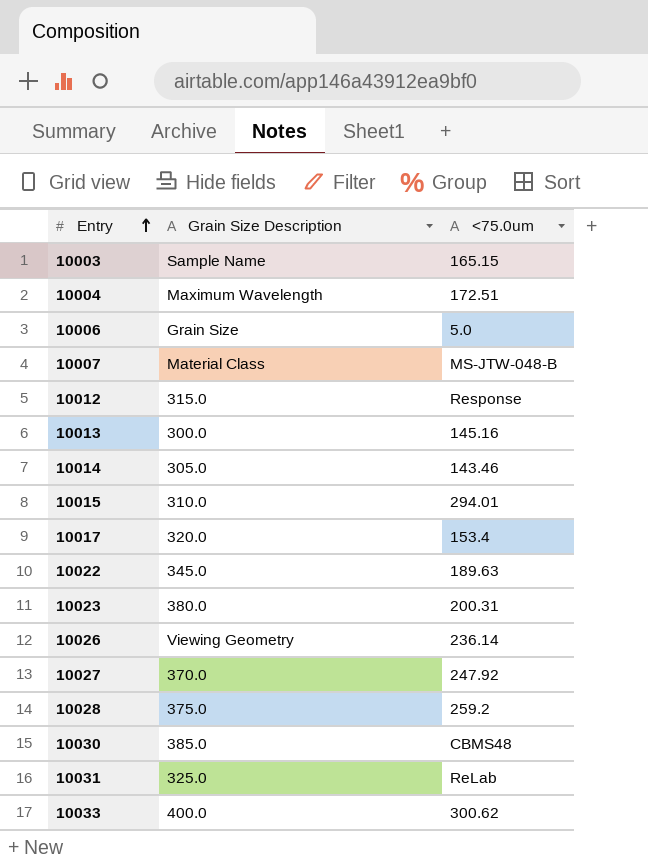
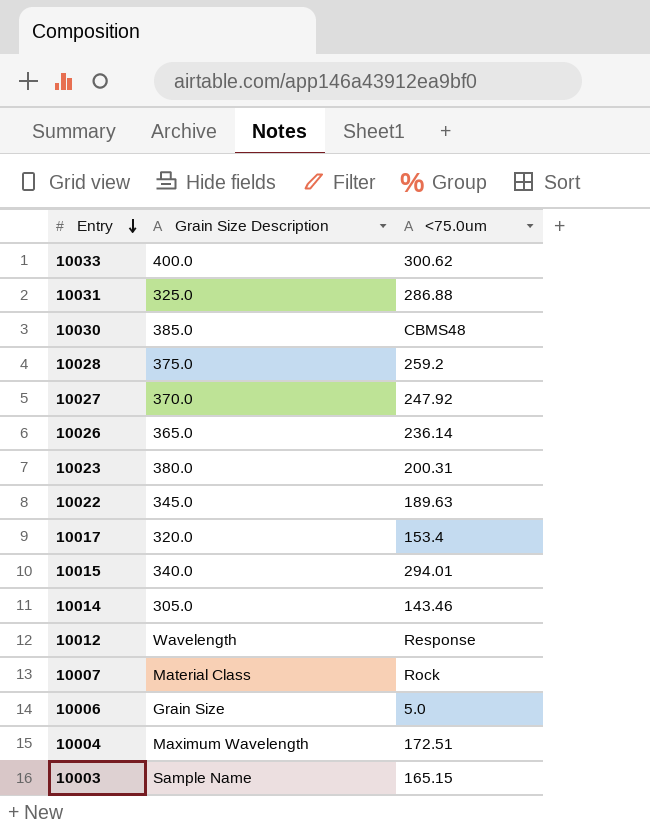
row order: Entry ascending -> Entry descending
row 10013: 300.0 | 145.16 -> none
10031 | <75.0um: ReLab -> 286.88
10026 | Grain Size Description: Viewing Geometry -> 365.0
10015 | Grain Size Description: 310.0 -> 340.0
10012 | Grain Size Description: 315.0 -> Wavelength
10007 | <75.0um: MS-JTW-048-B -> Rock

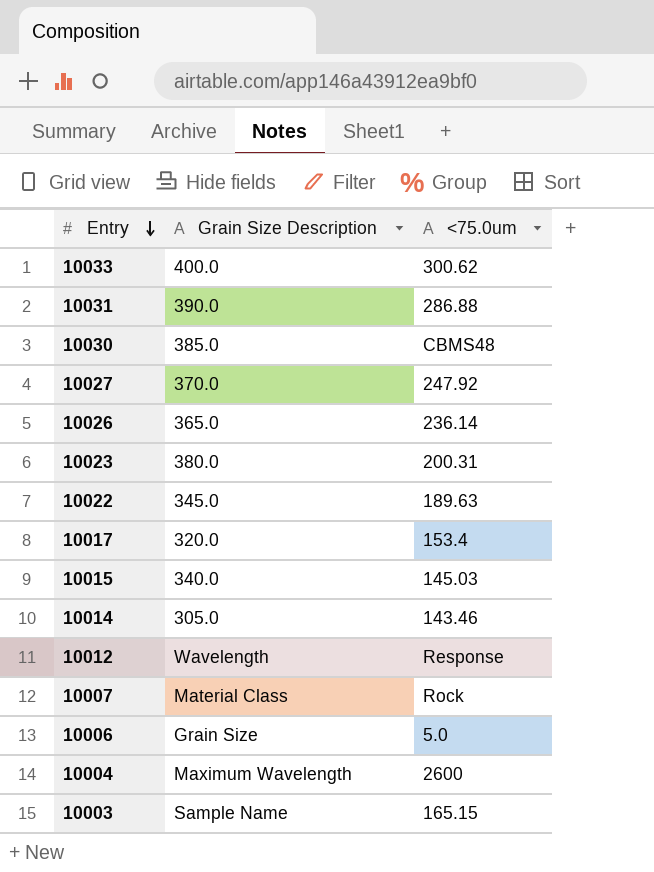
row 10028: 375.0 | 259.2 -> none
10031 | Grain Size Description: 325.0 -> 390.0
10015 | <75.0um: 294.01 -> 145.03
10004 | <75.0um: 172.51 -> 2600

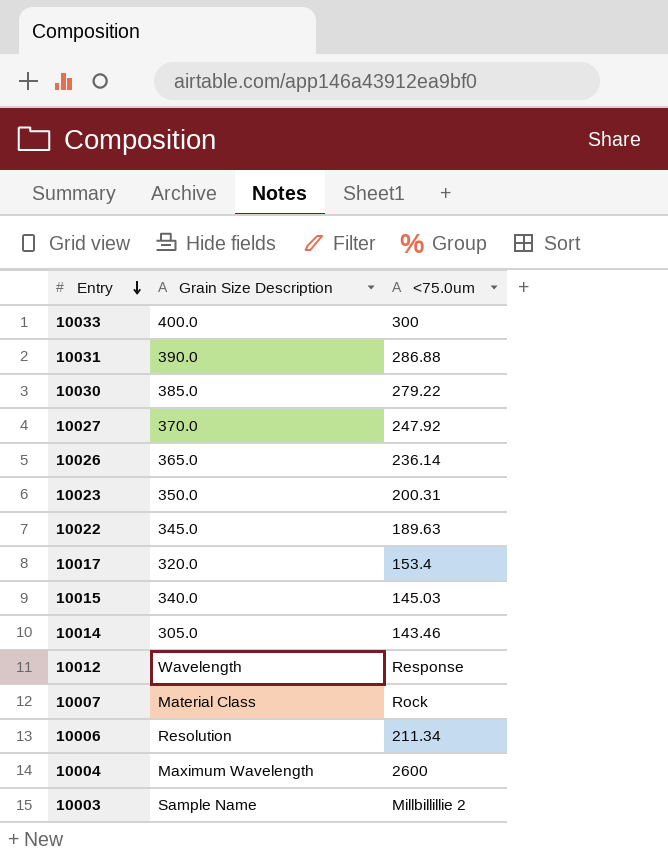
10033 | <75.0um: 300.62 -> 300
10030 | <75.0um: CBMS48 -> 279.22
10023 | Grain Size Description: 380.0 -> 350.0
10006 | Grain Size Description: Grain Size -> Resolution
10006 | <75.0um: 5.0 -> 211.34
10003 | <75.0um: 165.15 -> Millbillillie 2

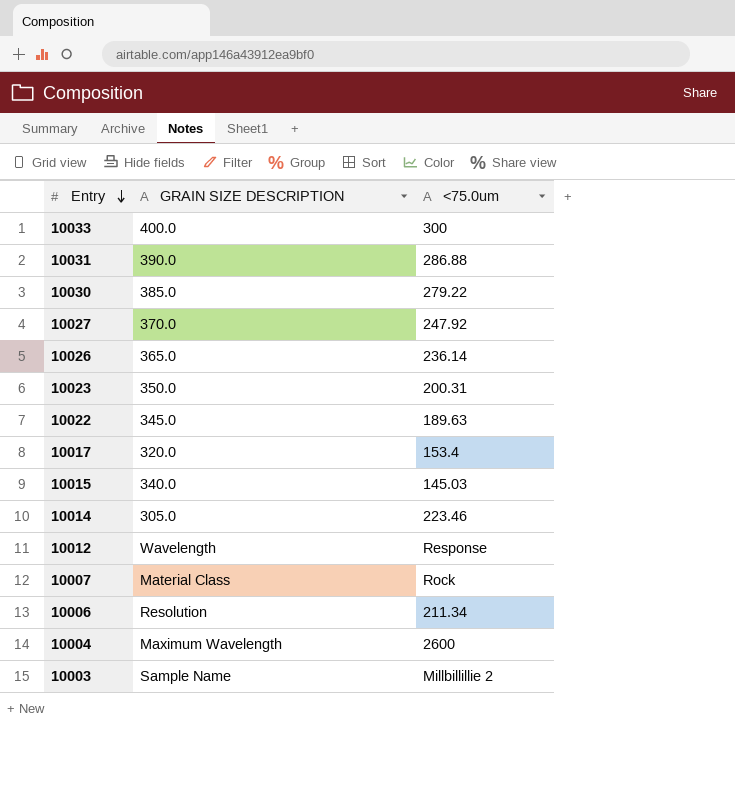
column name: Grain Size Description -> GRAIN SIZE DESCRIPTION
10014 | <75.0um: 143.46 -> 223.46

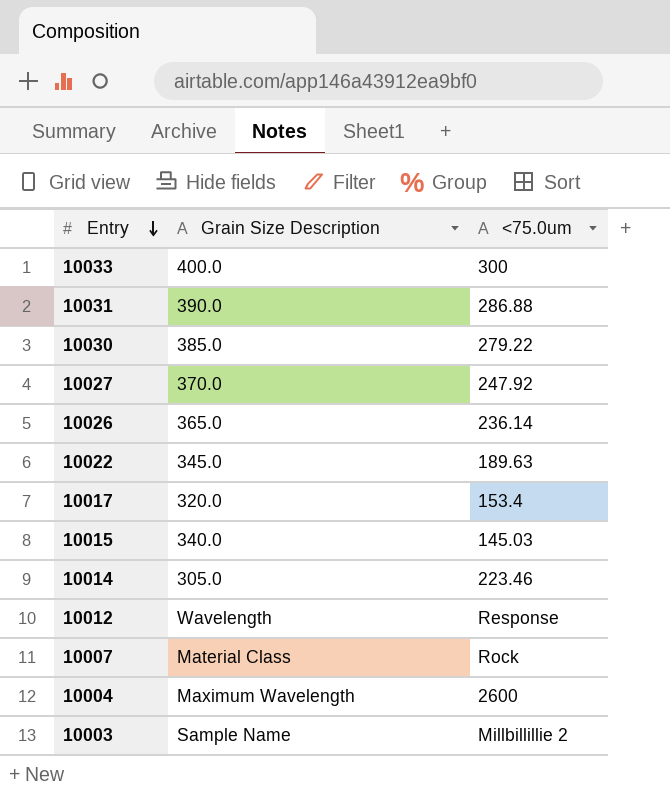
column name: GRAIN SIZE DESCRIPTION -> Grain Size Description
row 10023: 350.0 | 200.31 -> none
row 10006: Resolution | 211.34 -> none

